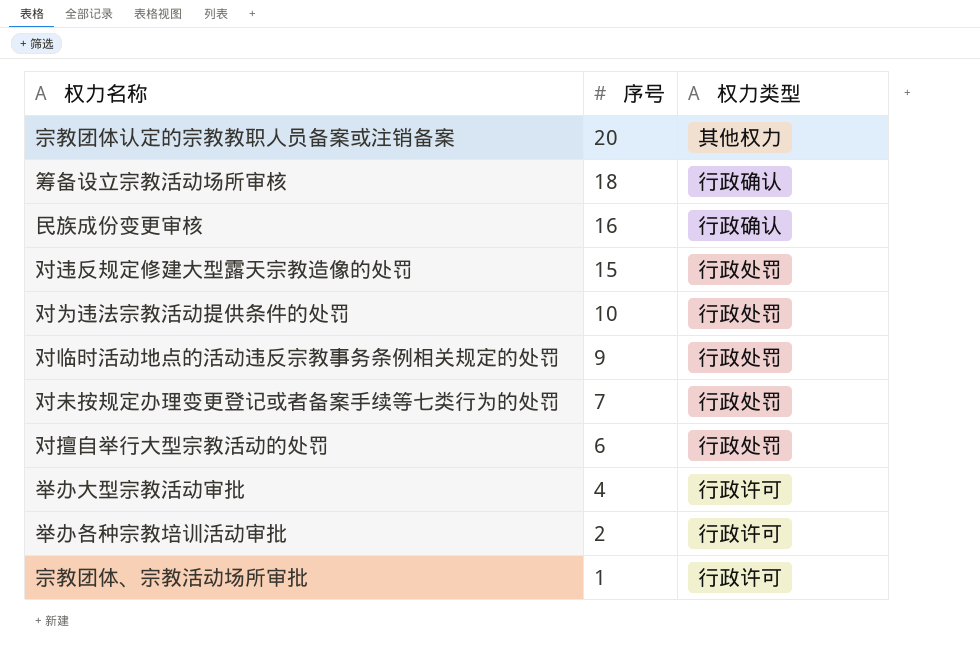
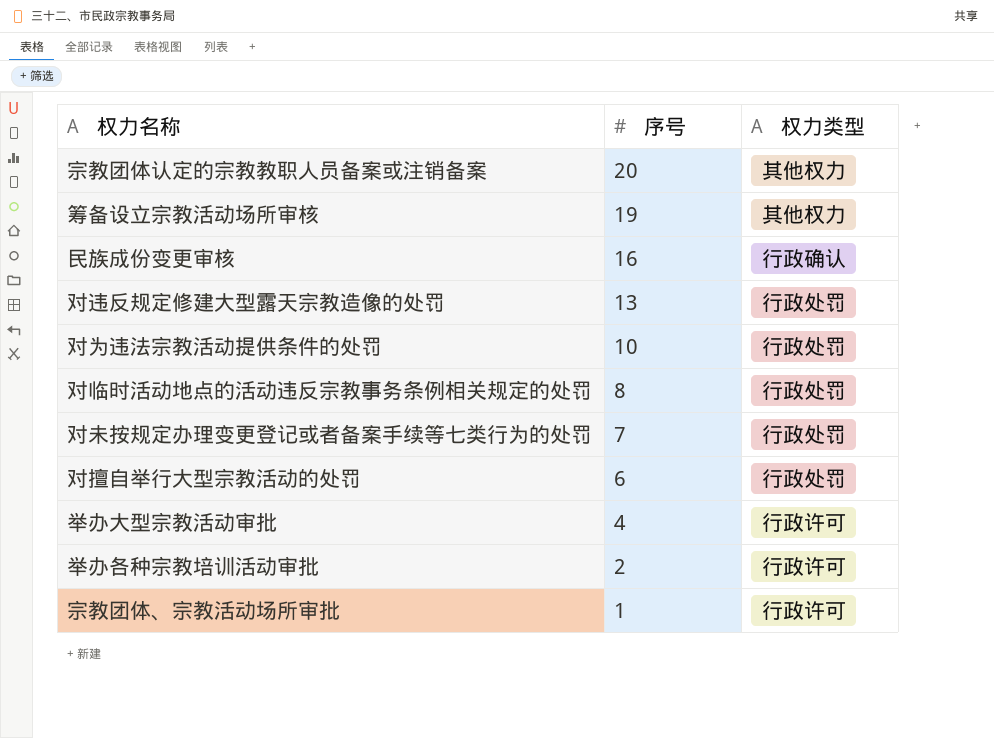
筹备设立宗教活动场所审核 | 序号: 18 -> 19
筹备设立宗教活动场所审核 | 权力类型: 行政确认 -> 其他权力
对违反规定修建大型露天宗教造像的处罚 | 序号: 15 -> 13
对临时活动地点的活动违反宗教事务条例相关规定的处罚 | 序号: 9 -> 8

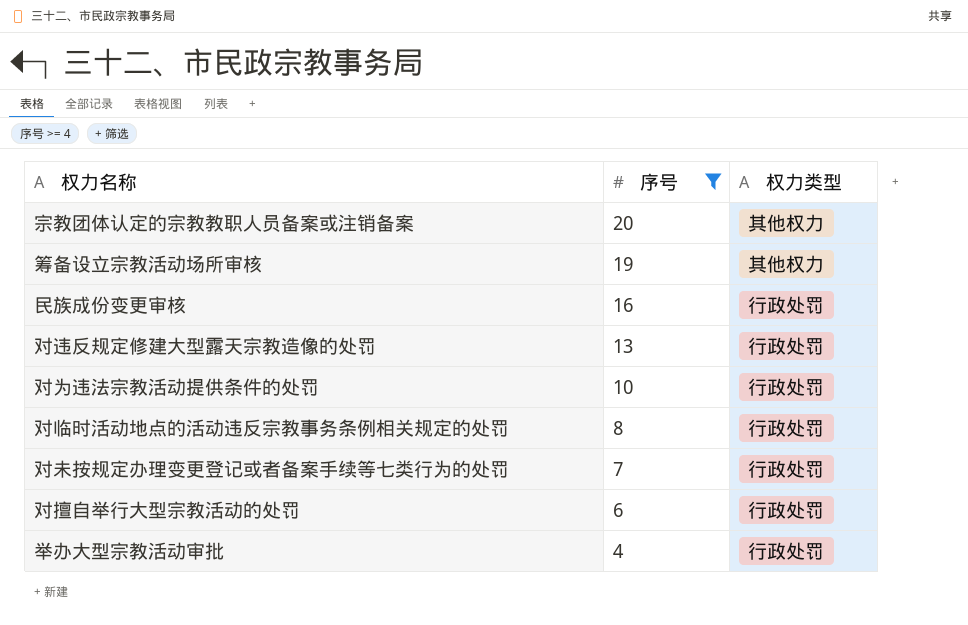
filter: none -> 序号 >= 4
民族成份变更审核 | 权力类型: 行政确认 -> 行政处罚
举办大型宗教活动审批 | 权力类型: 行政许可 -> 行政处罚

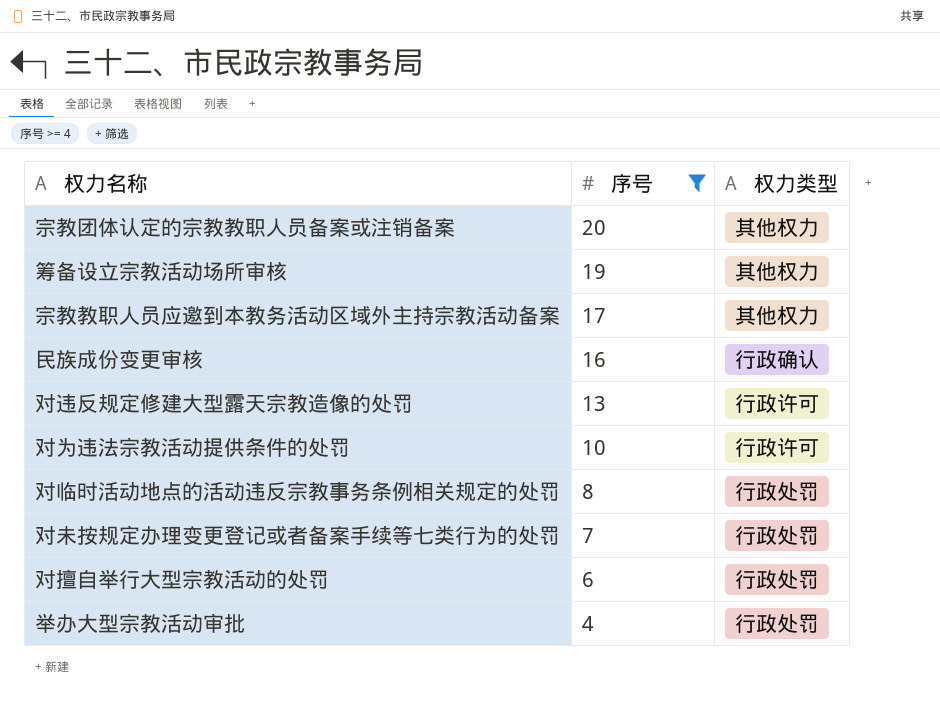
row 宗教教职人员应邀到本教务活动区域外主持宗教活动备案: none -> 17 | 其他权力
民族成份变更审核 | 权力类型: 行政处罚 -> 行政确认
对违反规定修建大型露天宗教造像的处罚 | 权力类型: 行政处罚 -> 行政许可
对为违法宗教活动提供条件的处罚 | 权力类型: 行政处罚 -> 行政许可

